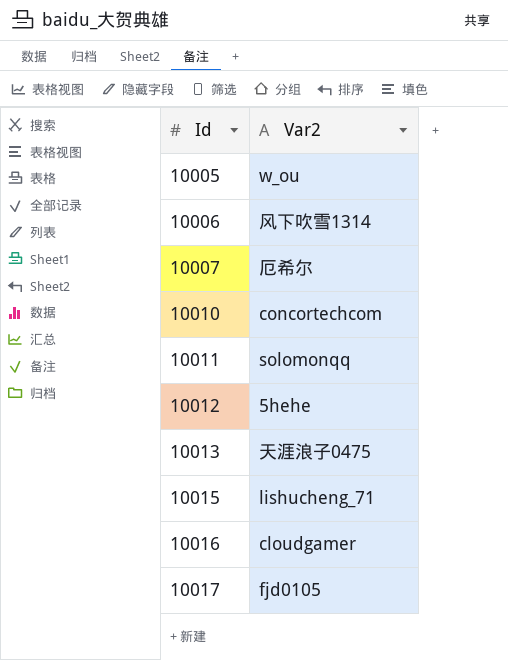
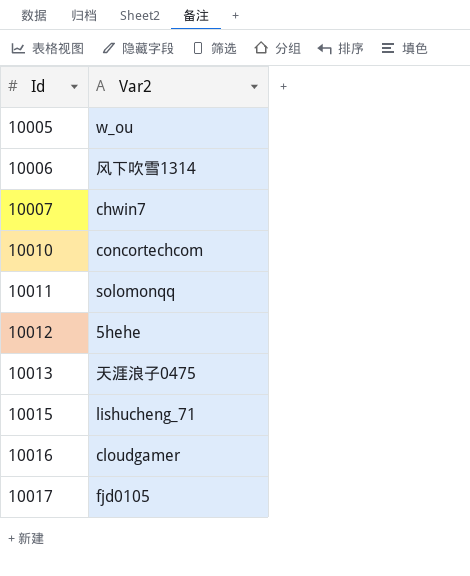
10007 | Var2: 厄希尔 -> chwin7

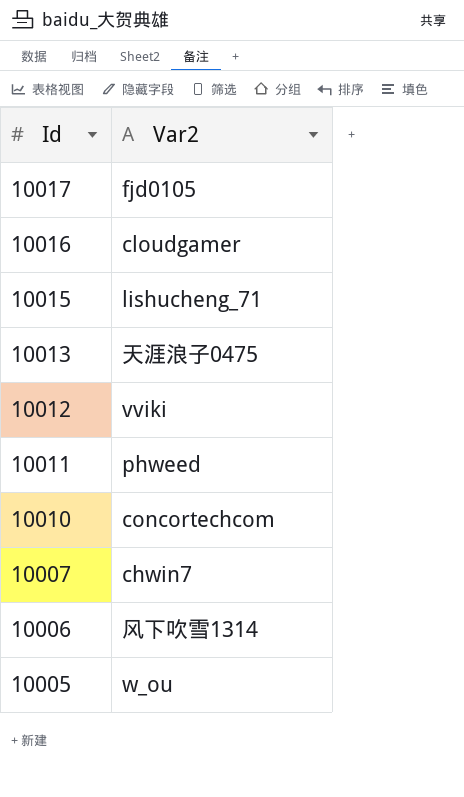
row order: Id ascending -> Id descending
10012 | Var2: 5hehe -> vviki
10011 | Var2: solomonqq -> phweed

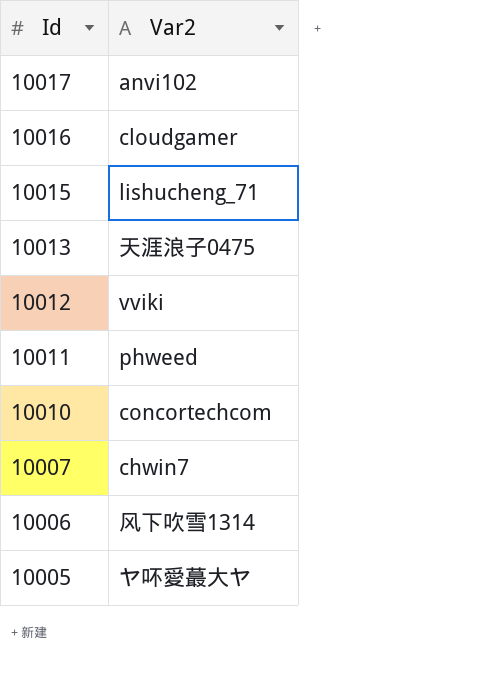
10017 | Var2: fjd0105 -> anvi102
10005 | Var2: w_ou -> ヤ吥愛蕞大ヤ

